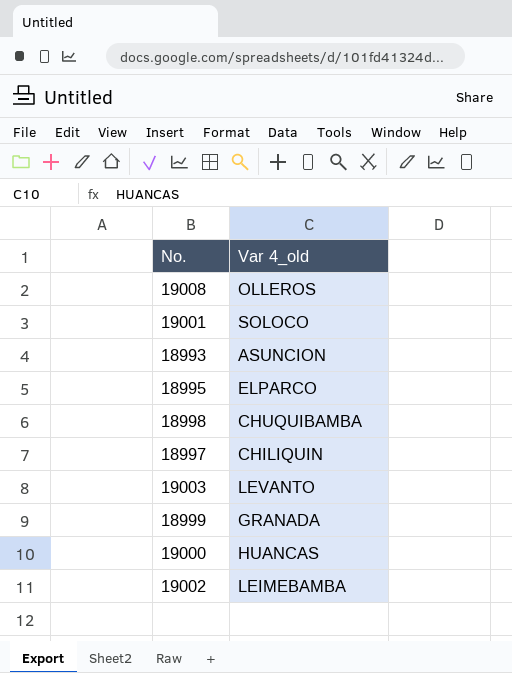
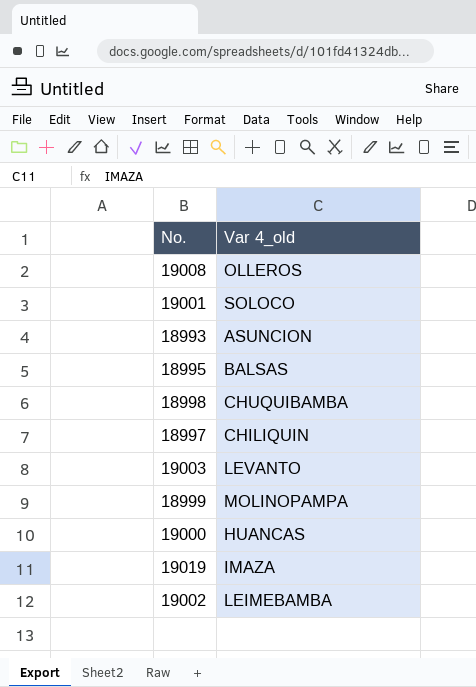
18995 | Var 4_old: ELPARCO -> BALSAS
18999 | Var 4_old: GRANADA -> MOLINOPAMPA
row 19019: none -> IMAZA

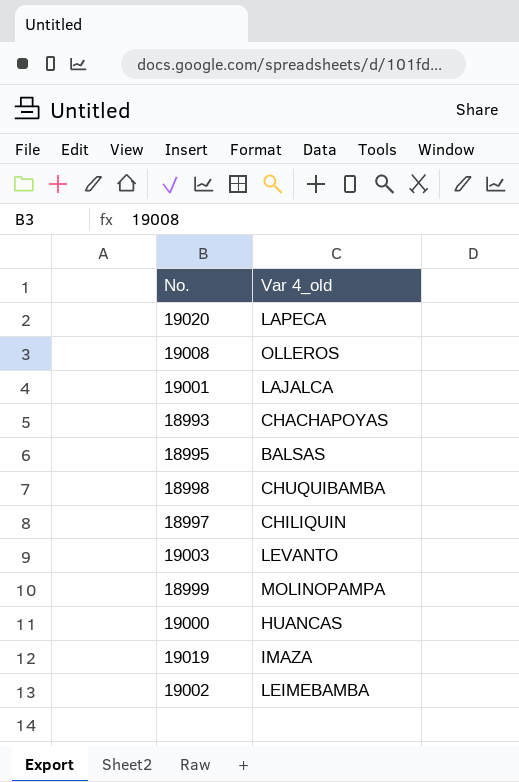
row 19020: none -> LAPECA
19001 | Var 4_old: SOLOCO -> LAJALCA
18993 | Var 4_old: ASUNCION -> CHACHAPOYAS

